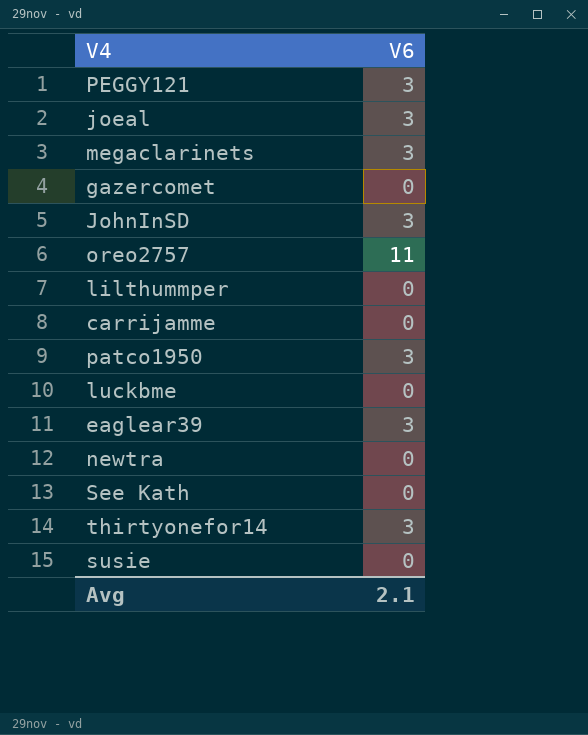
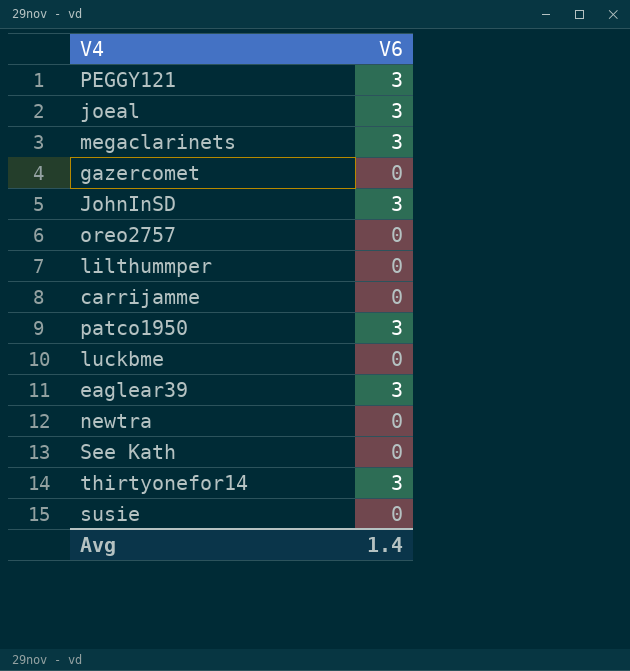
oreo2757 | V6: 11 -> 0
Avg | V6: 2.1 -> 1.4

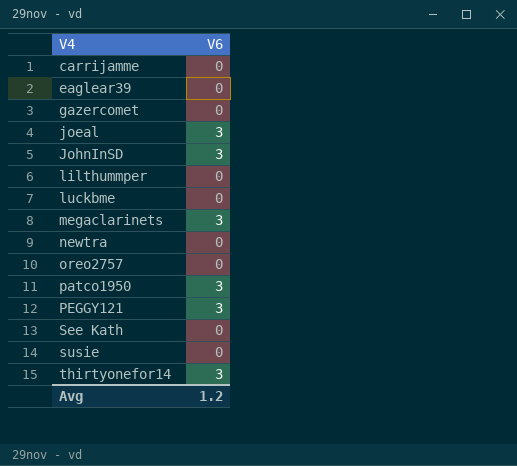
row order: none -> V4 ascending
eaglear39 | V6: 3 -> 0
Avg | V6: 1.4 -> 1.2

